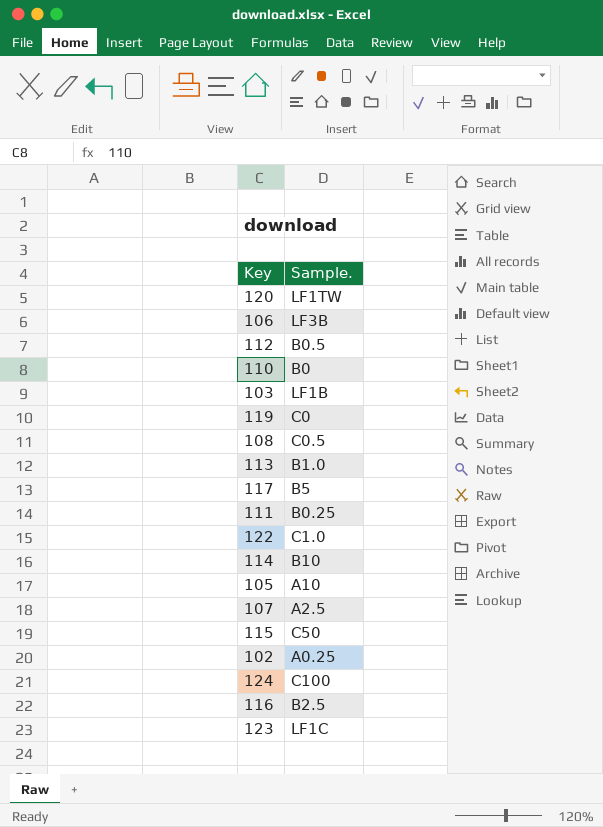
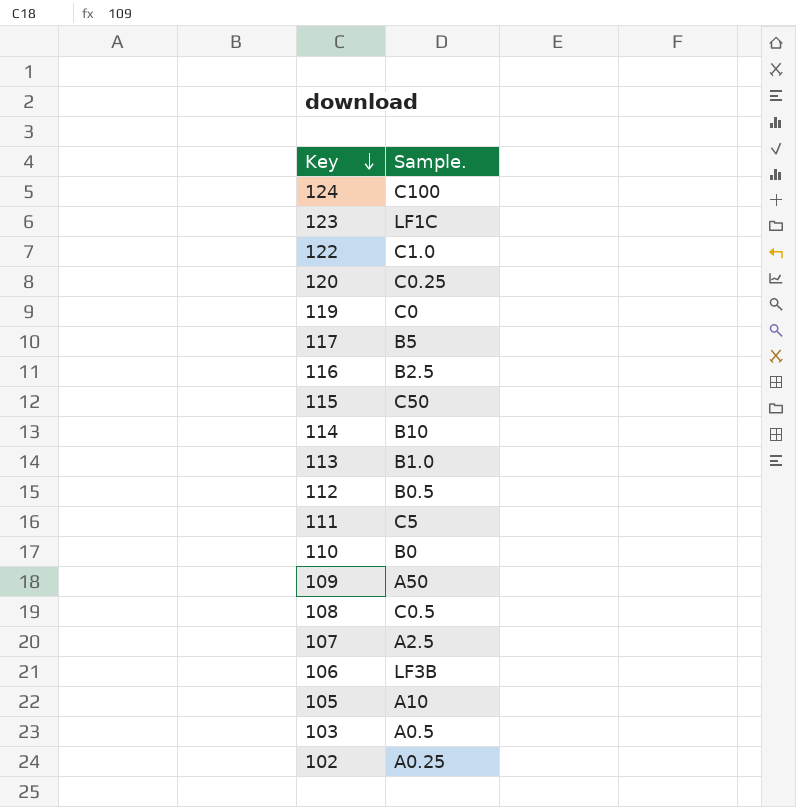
row order: none -> Key descending
120 | Sample.: LF1TW -> C0.25
111 | Sample.: B0.25 -> C5
row 109: none -> A50
103 | Sample.: LF1B -> A0.5

